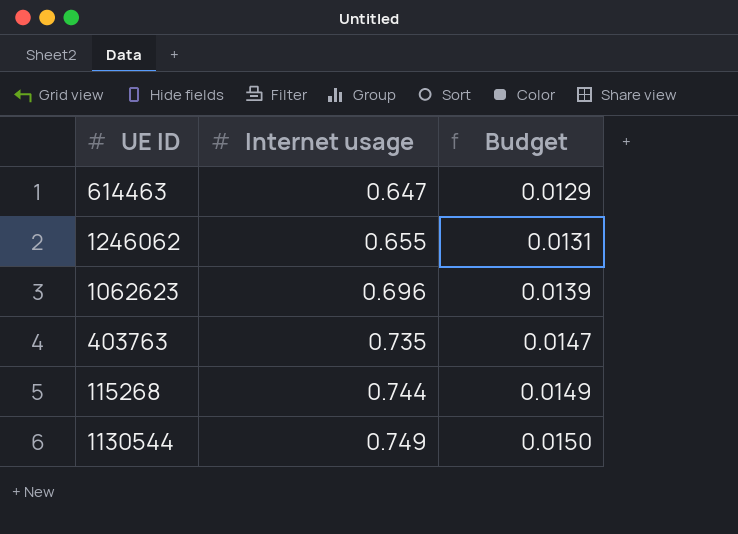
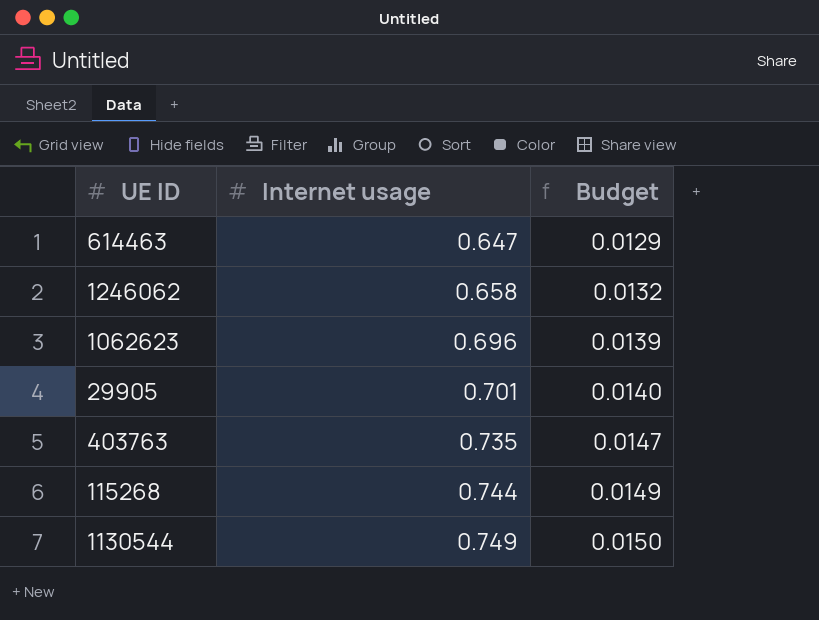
1246062 | Internet usage: 0.655 -> 0.658
1246062 | Budget: 0.0131 -> 0.0132
row 29905: none -> 0.701 | 0.0140

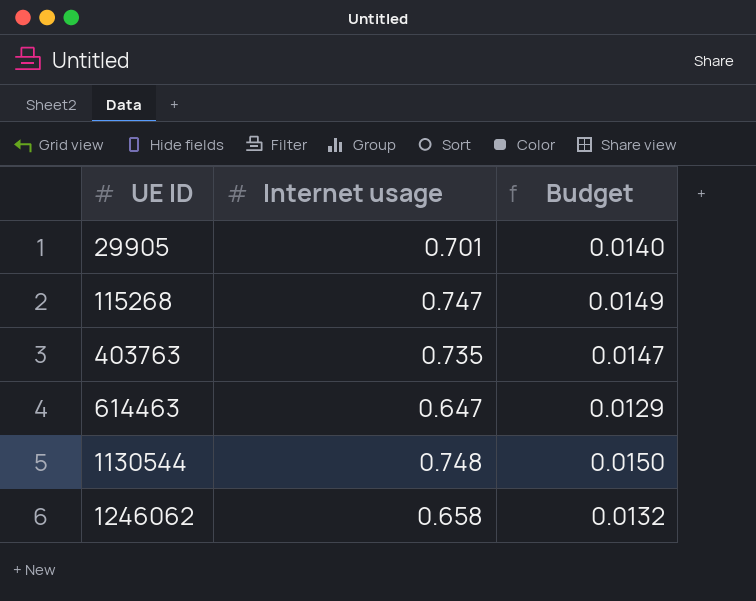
row order: Internet usage ascending -> UE ID ascending
row 1062623: 0.696 | 0.0139 -> none
115268 | Internet usage: 0.744 -> 0.747
1130544 | Internet usage: 0.749 -> 0.748

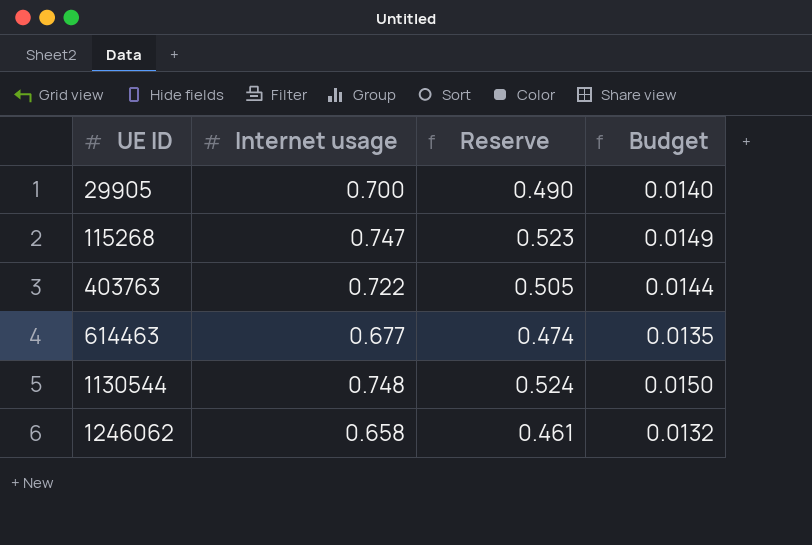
column Reserve | formula: none -> [Internet usage] * 0.7
29905 | Internet usage: 0.701 -> 0.700
403763 | Internet usage: 0.735 -> 0.722
403763 | Budget: 0.0147 -> 0.0144
614463 | Internet usage: 0.647 -> 0.677
614463 | Budget: 0.0129 -> 0.0135

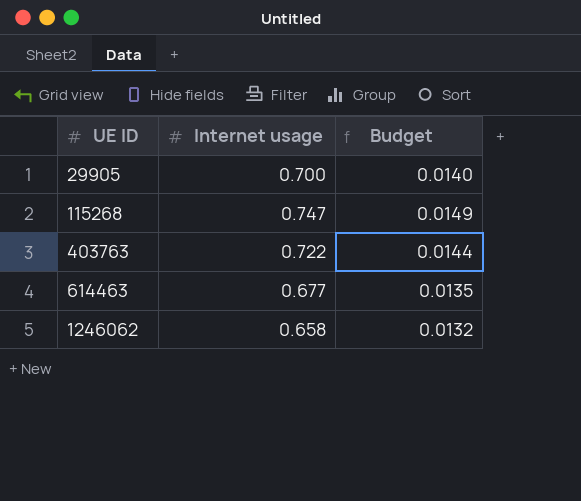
column Reserve | formula: [Internet usage] * 0.7 -> none
row 1130544: 0.748 | 0.524 | 0.0150 -> none

